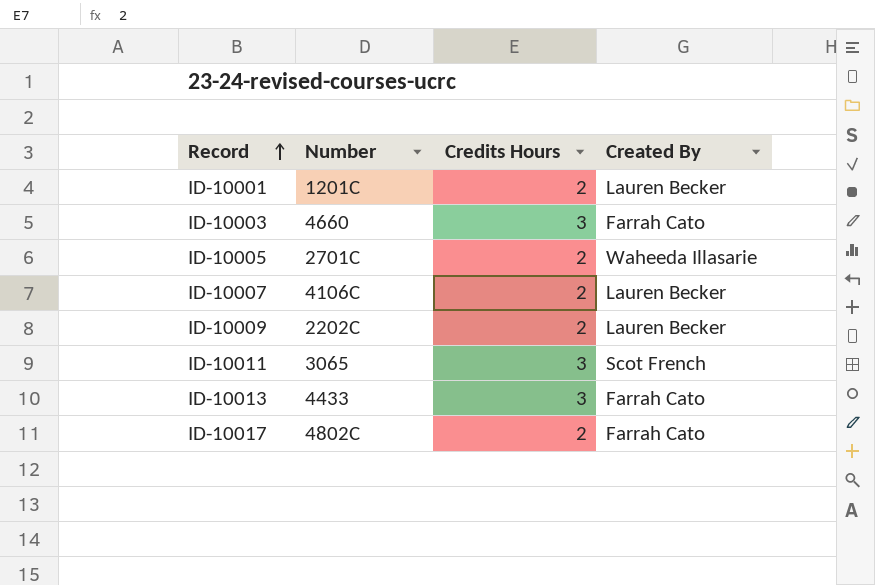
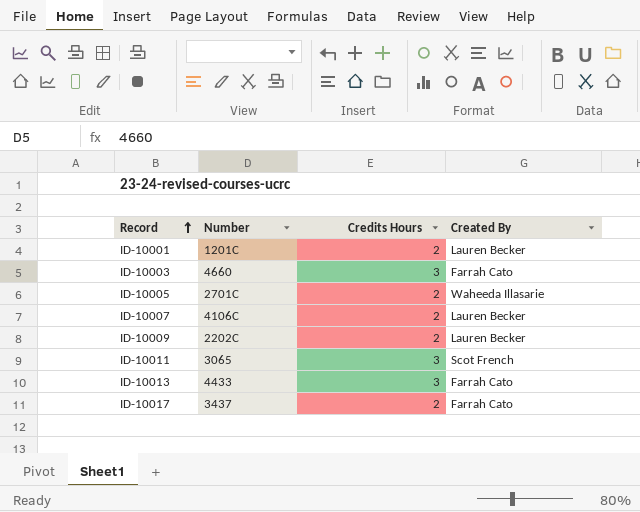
ID-10017 | Number: 4802C -> 3437

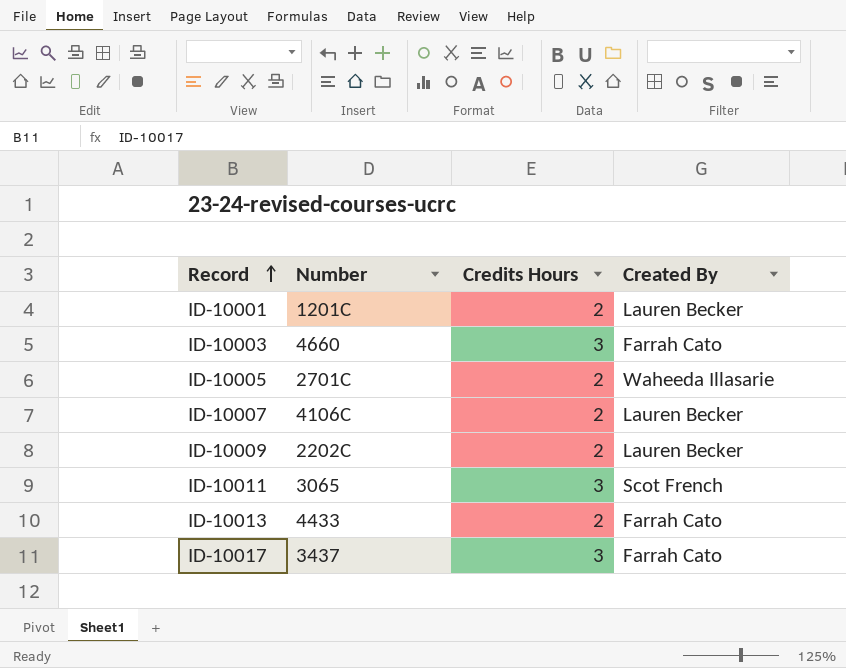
ID-10013 | Credits Hours: 3 -> 2
ID-10017 | Credits Hours: 2 -> 3

